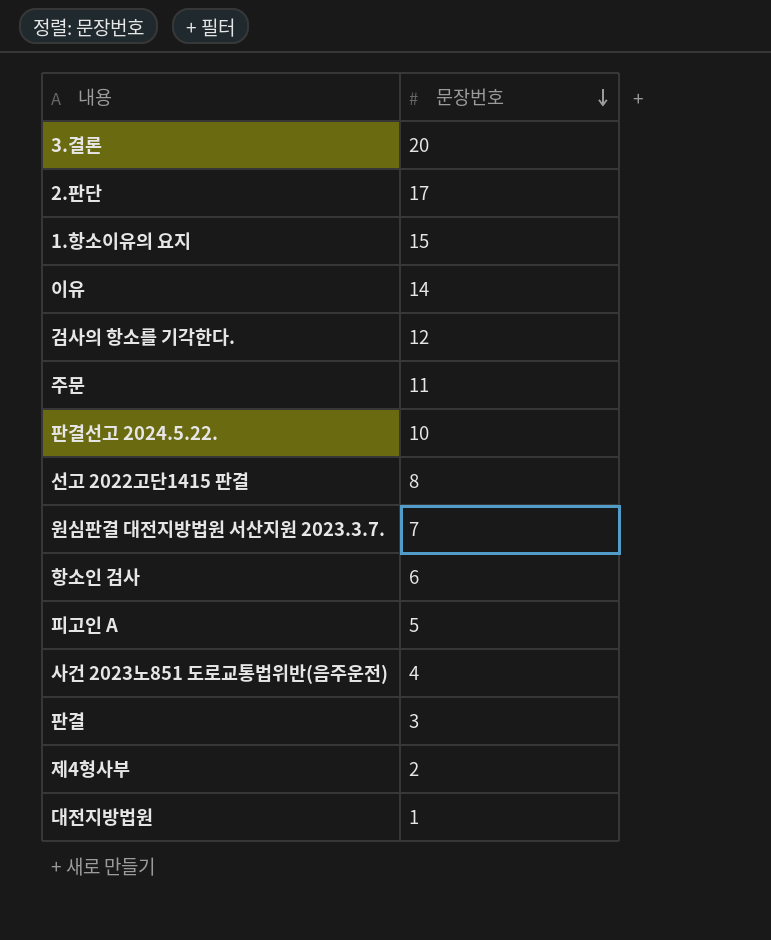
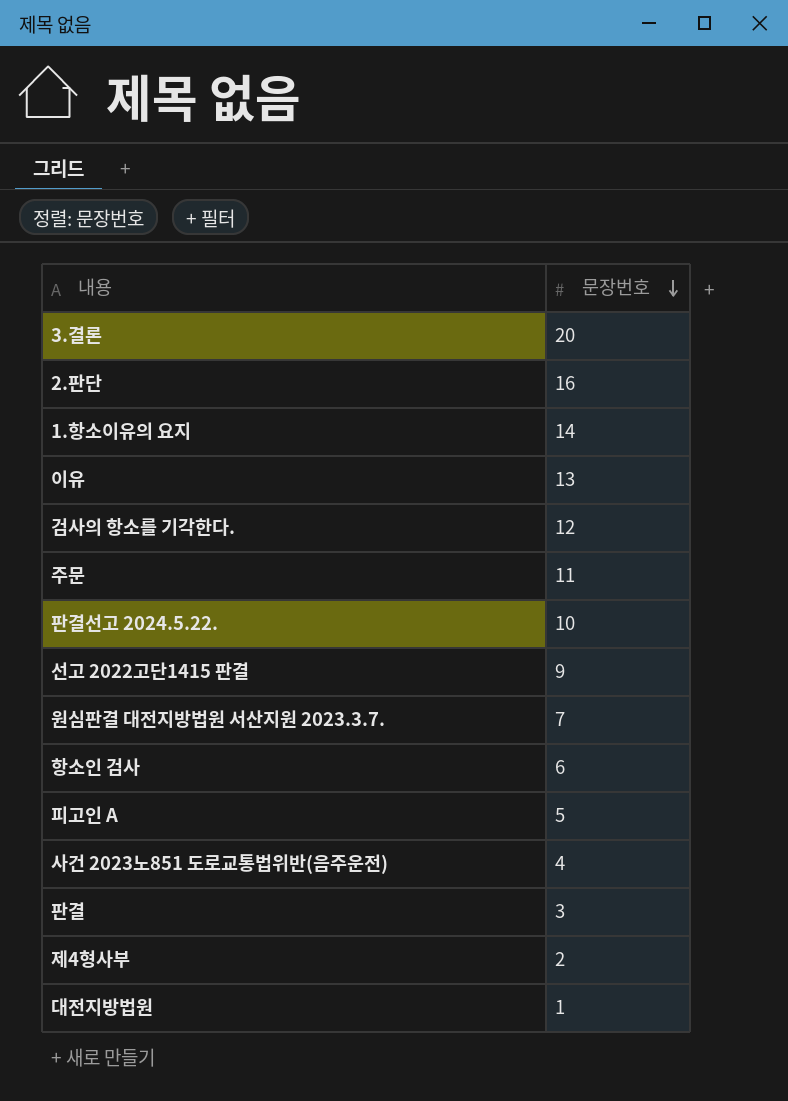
2.판단 | 문장번호: 17 -> 16
1.항소이유의 요지 | 문장번호: 15 -> 14
이유 | 문장번호: 14 -> 13
선고 2022고단1415 판결 | 문장번호: 8 -> 9

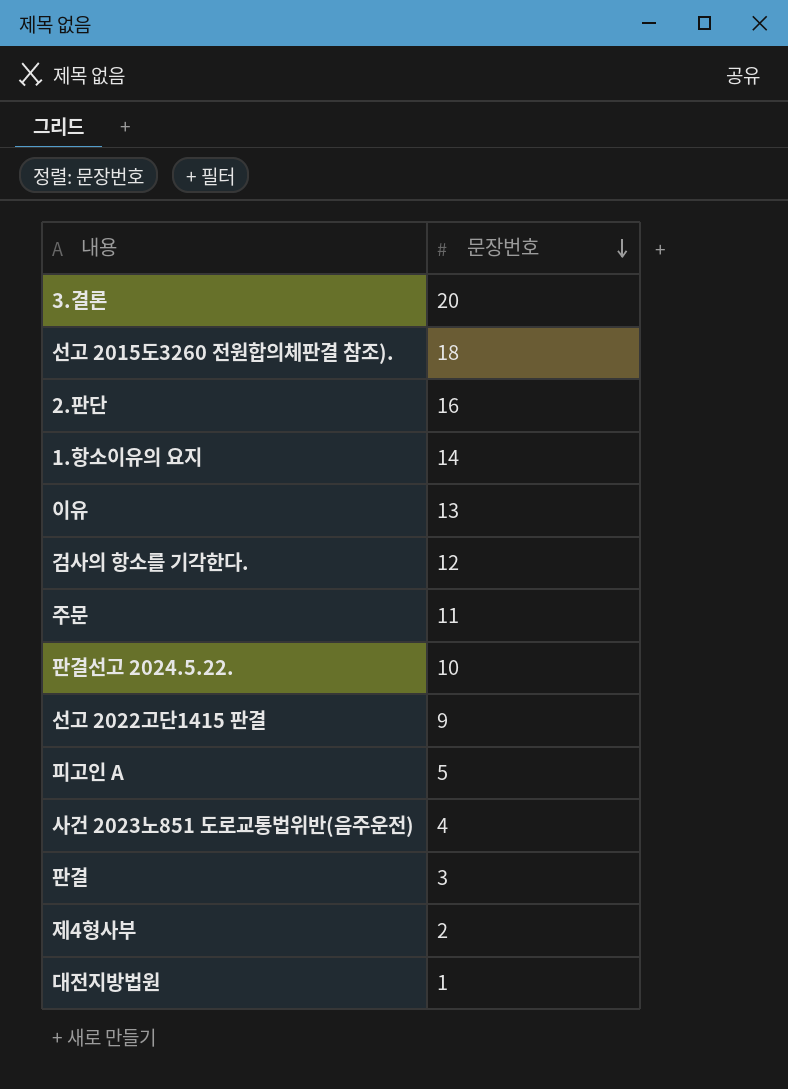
row 원심판결 대전지방법원 서산지원 2023.3.7.: 7 -> none
row 항소인 검사: 6 -> none
row 선고 2015도3260 전원합의체판결 참조).: none -> 18

